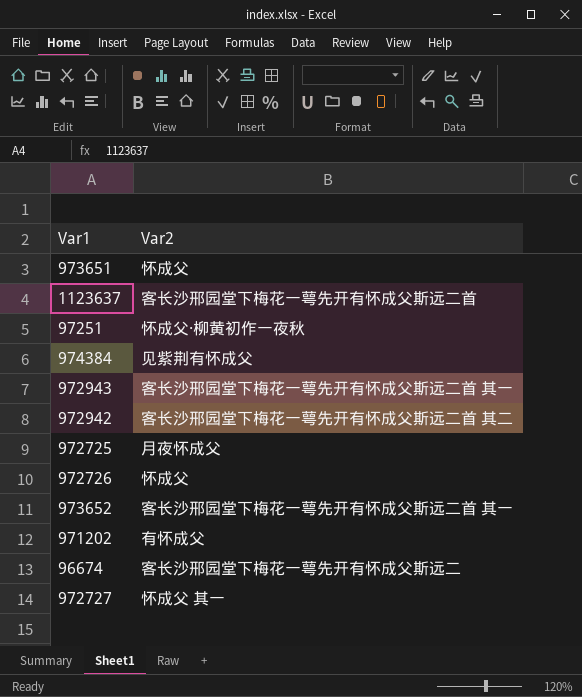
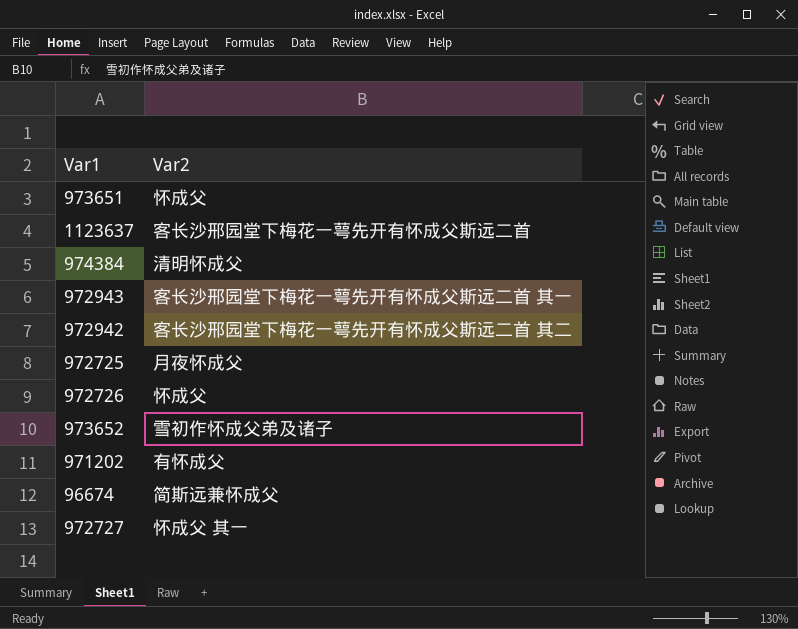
row 97251: 怀成父·柳黄初作一夜秋 -> none
974384 | Var2: 见紫荆有怀成父 -> 清明怀成父
973652 | Var2: 客长沙邢园堂下梅花一萼先开有怀成父斯远二首 其一 -> 雪初作怀成父弟及诸子
96674 | Var2: 客长沙邢园堂下梅花一萼先开有怀成父斯远二 -> 简斯远兼怀成父

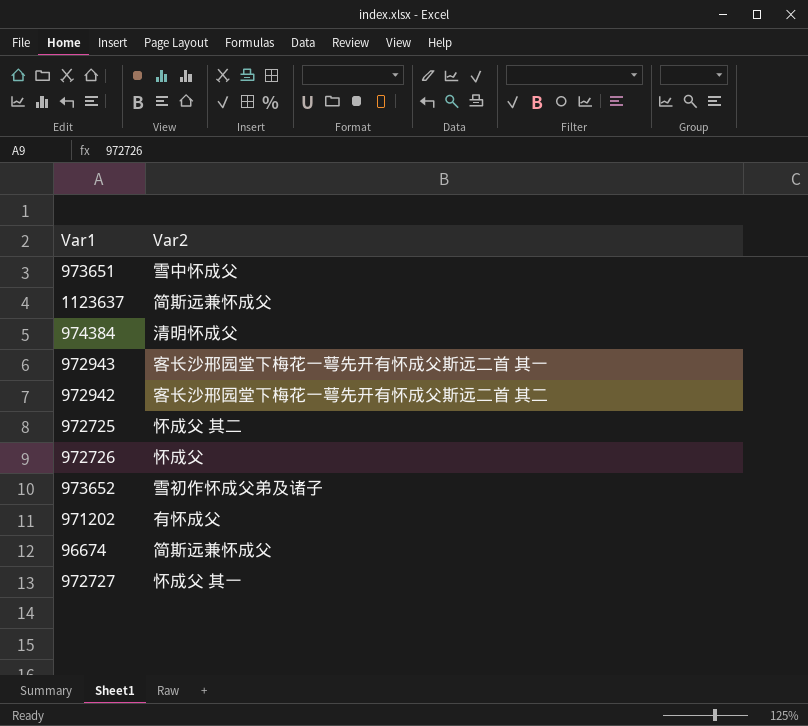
973651 | Var2: 怀成父 -> 雪中怀成父
1123637 | Var2: 客长沙邢园堂下梅花一萼先开有怀成父斯远二首 -> 简斯远兼怀成父
972725 | Var2: 月夜怀成父 -> 怀成父 其二

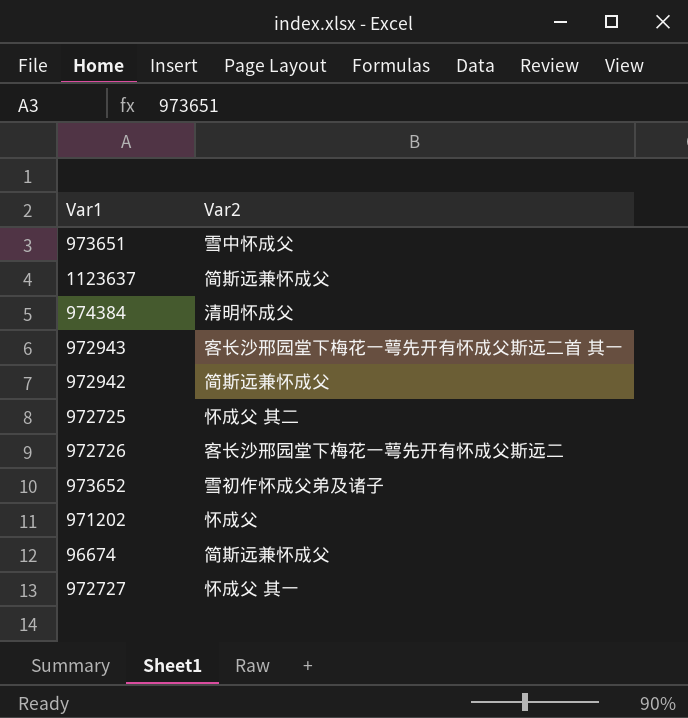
972942 | Var2: 客长沙邢园堂下梅花一萼先开有怀成父斯远二首 其二 -> 简斯远兼怀成父
972726 | Var2: 怀成父 -> 客长沙邢园堂下梅花一萼先开有怀成父斯远二
971202 | Var2: 有怀成父 -> 怀成父

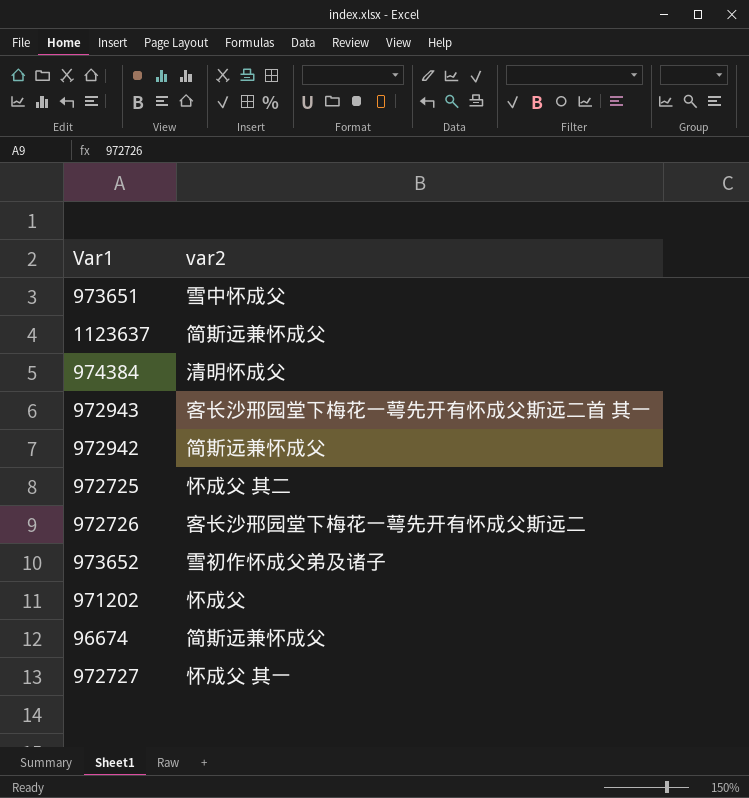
column name: Var2 -> var2

